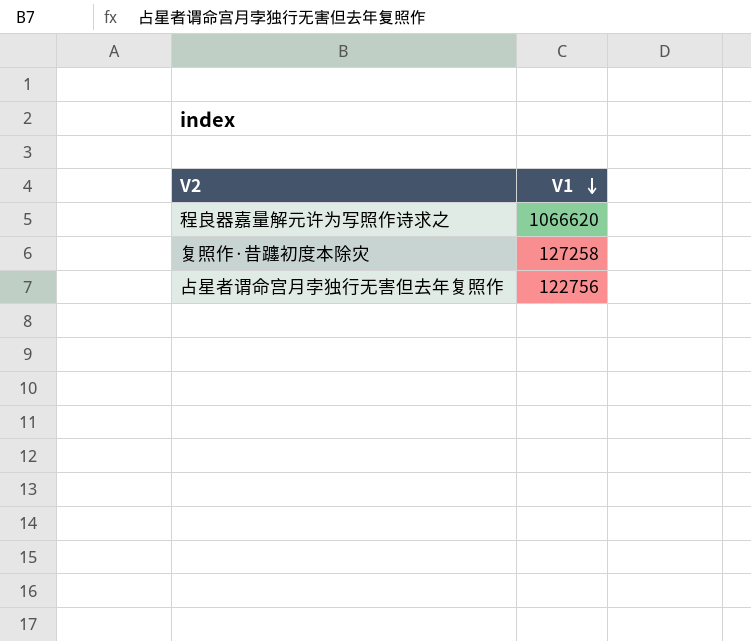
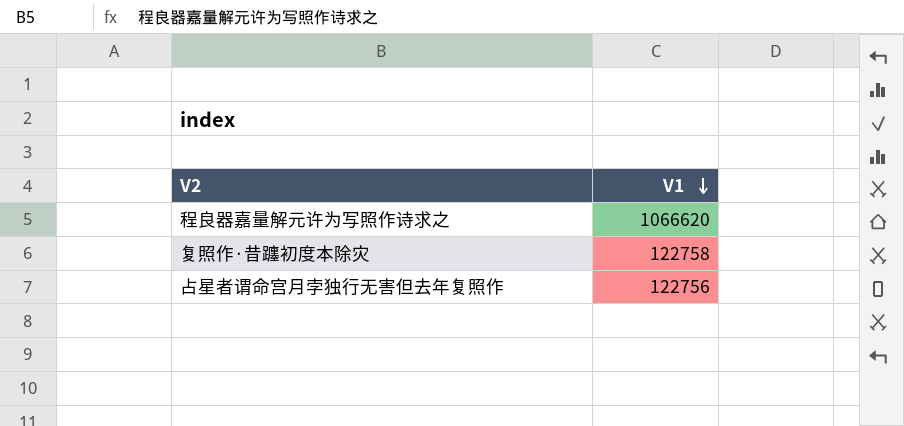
复照作·昔躔初度本除灾 | V1: 127258 -> 122758

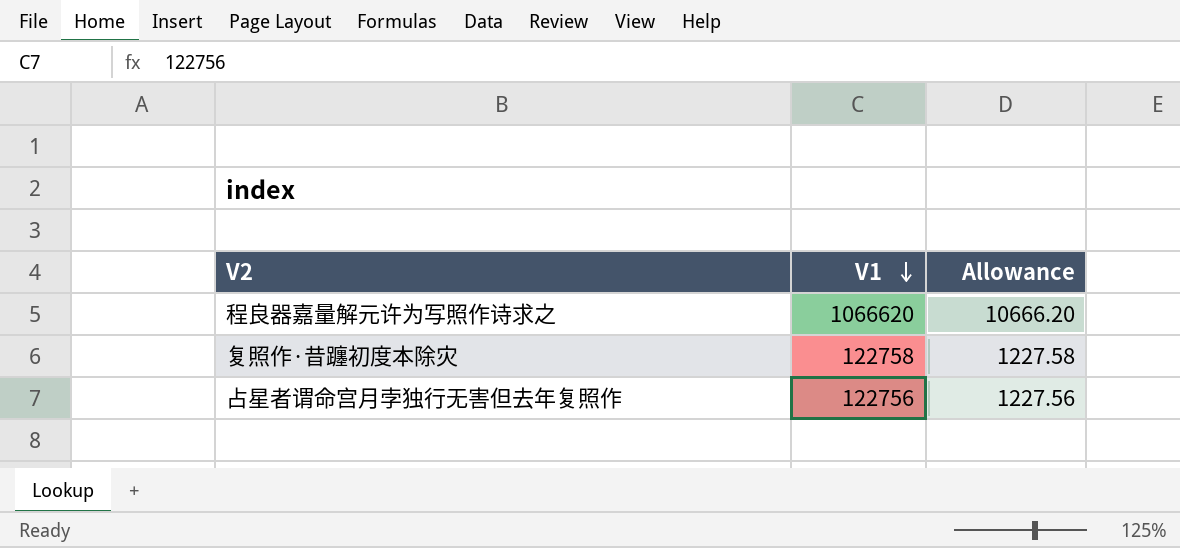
column Allowance | formula: none -> [V1] * 0.01

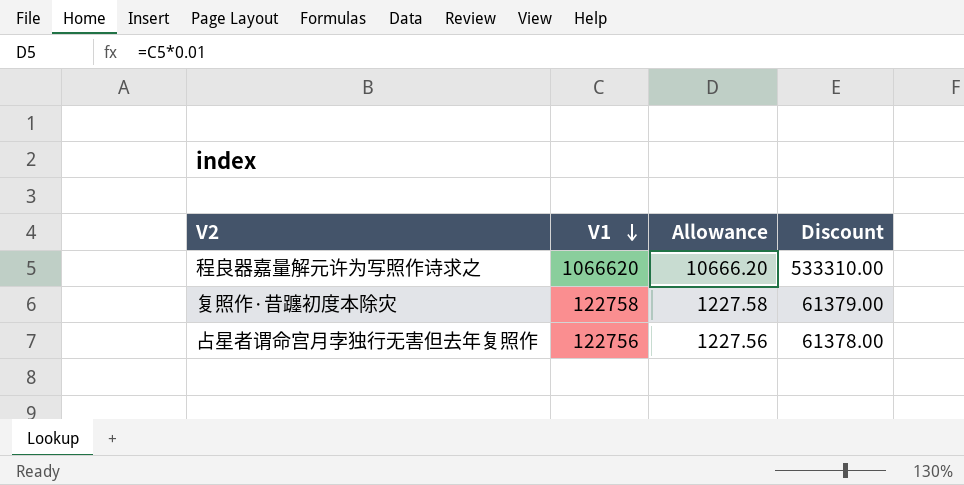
column Discount | formula: none -> [V1] * 0.5

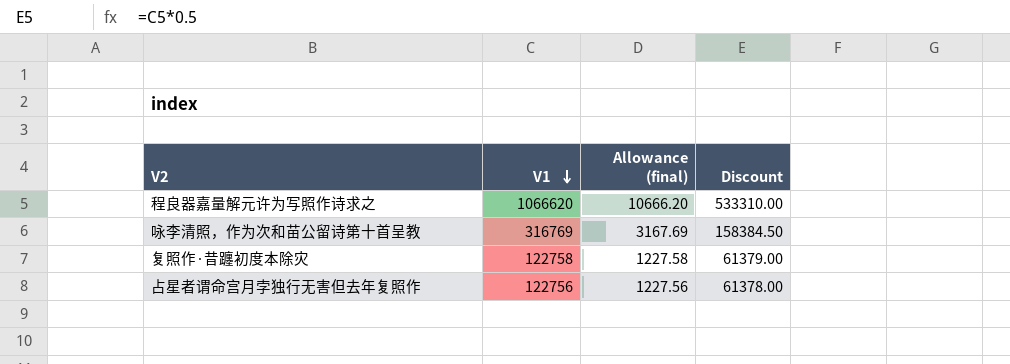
column name: Allowance -> Allowance (final)
row 咏李清照，作为次和苗公留诗第十首呈教: none -> 316769 | 3167.69 | 158384.50

